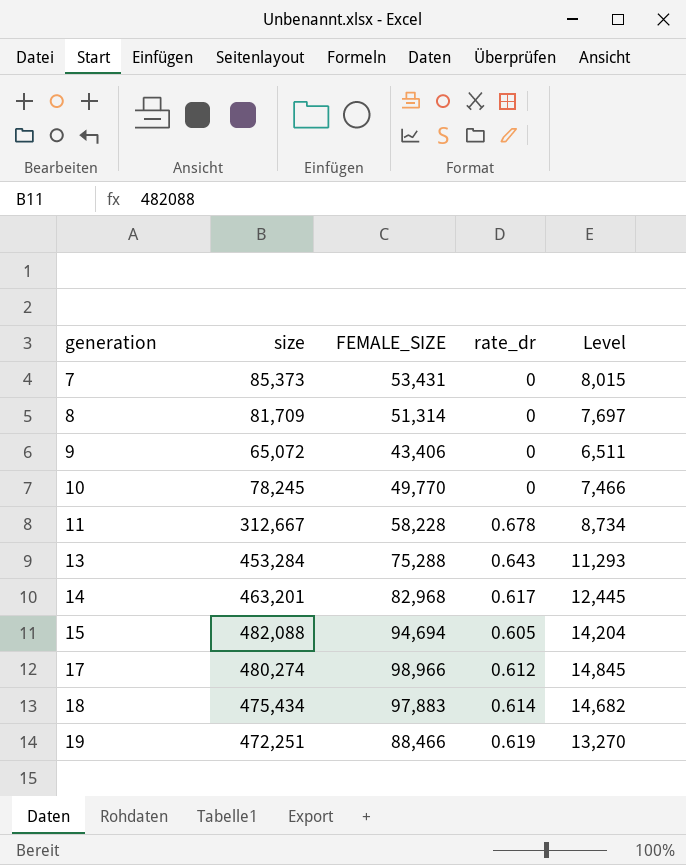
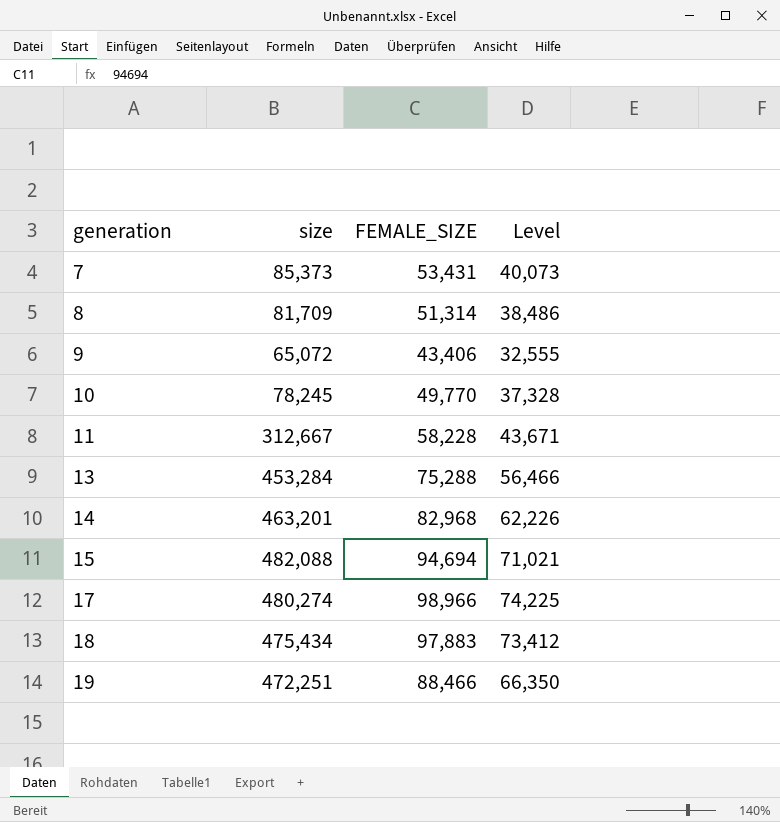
column rate_dr | position: 4 -> none
column Level | formula: [FEMALE_SIZE] * 0.15 -> [FEMALE_SIZE] * 0.75

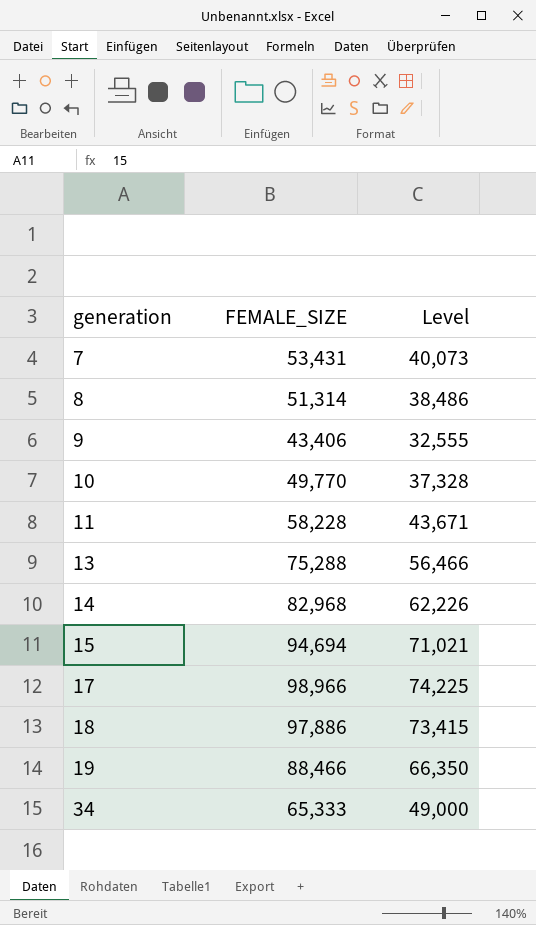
column size | position: 2 -> none
18 | FEMALE_SIZE: 97,883 -> 97,886
18 | Level: 73,412 -> 73,415
row 34: none -> 65,333 | 49,000

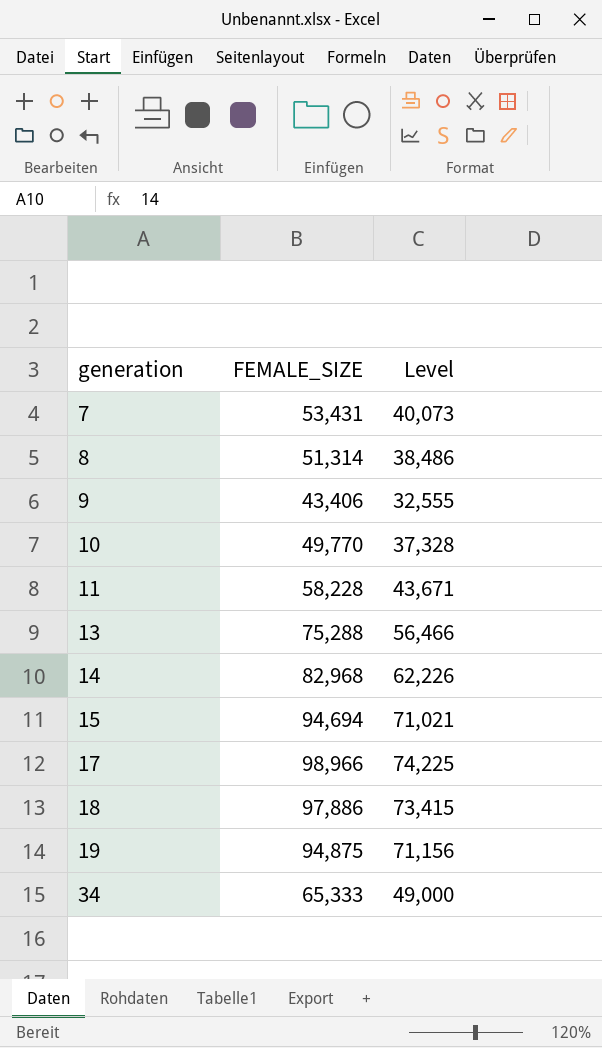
19 | FEMALE_SIZE: 88,466 -> 94,875
19 | Level: 66,350 -> 71,156

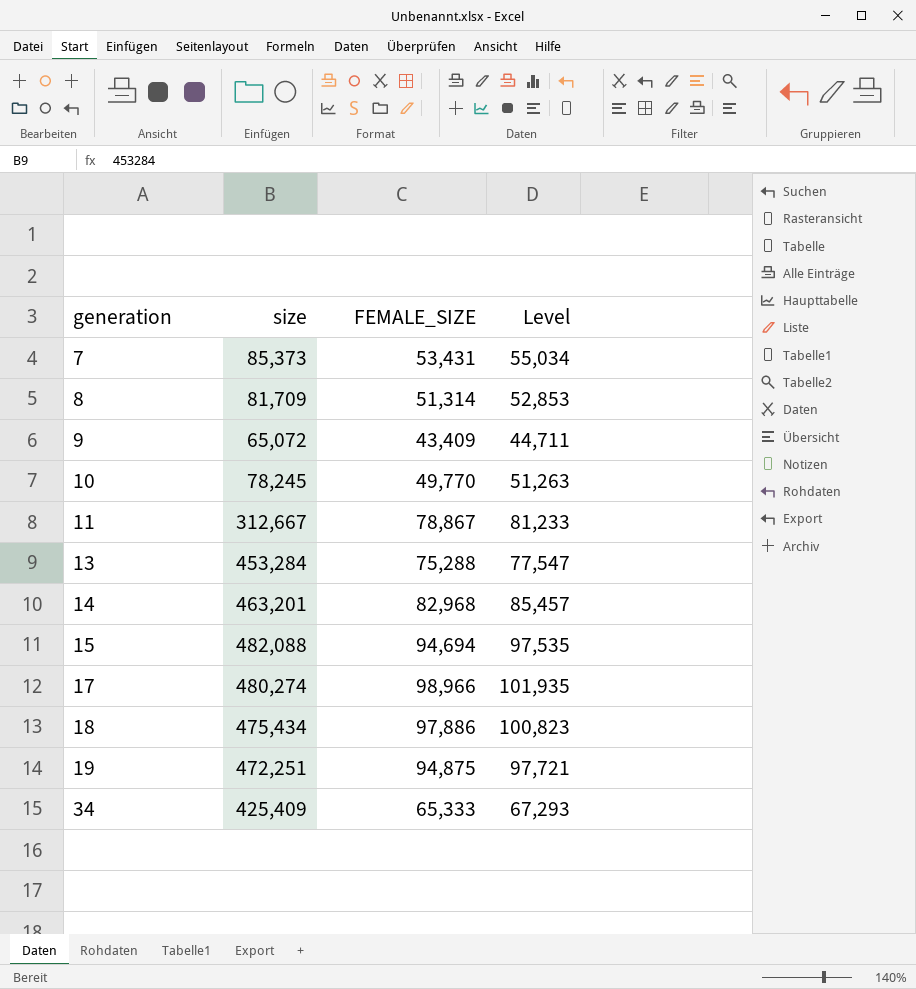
column size | position: none -> 2
column Level | formula: [FEMALE_SIZE] * 0.75 -> [FEMALE_SIZE] * 1.03
9 | FEMALE_SIZE: 43,406 -> 43,409
11 | FEMALE_SIZE: 58,228 -> 78,867

